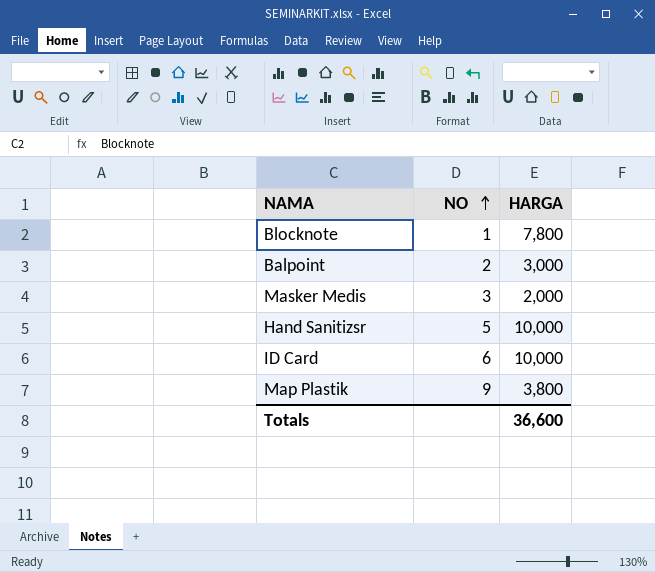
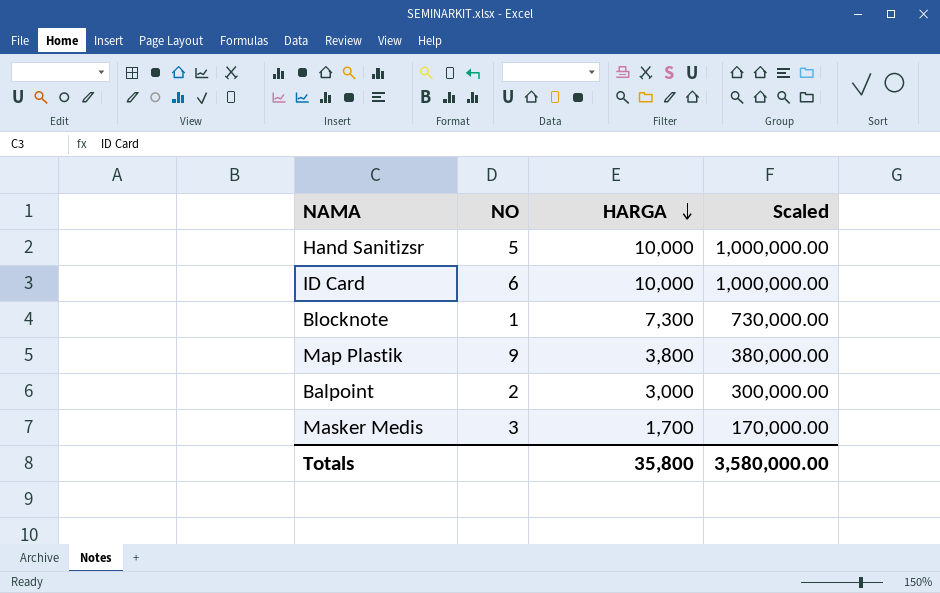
row order: NO ascending -> HARGA descending
column Scaled | formula: none -> [HARGA] * 100
Blocknote | HARGA: 7,800 -> 7,300
Masker Medis | HARGA: 2,000 -> 1,700
Totals | HARGA: 36,600 -> 35,800

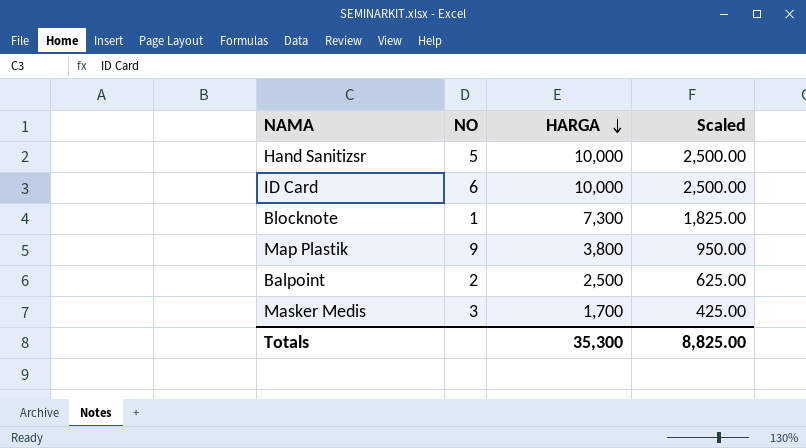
column Scaled | formula: [HARGA] * 100 -> [HARGA] * 0.25
Balpoint | HARGA: 3,000 -> 2,500
Totals | HARGA: 35,800 -> 35,300
Totals | Scaled: 3,580,000.00 -> 8,825.00

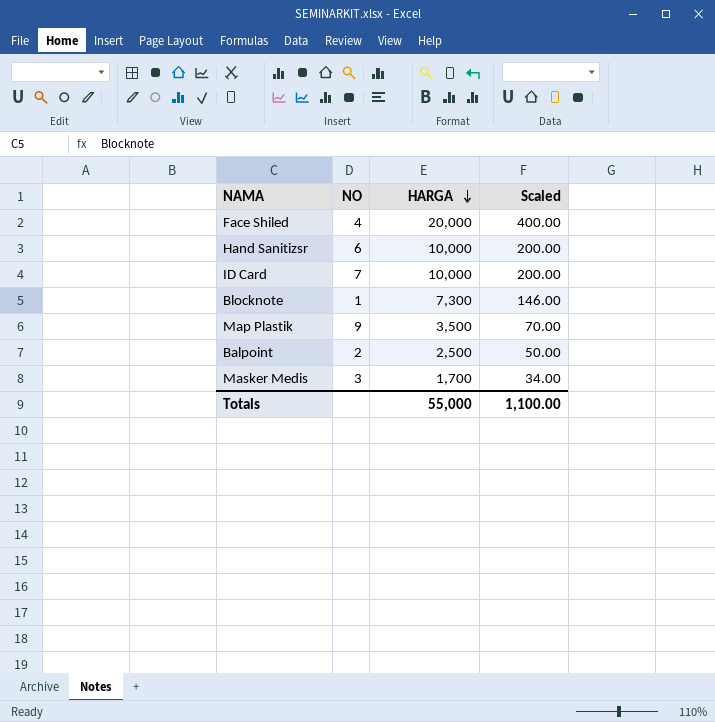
column Scaled | formula: [HARGA] * 0.25 -> [HARGA] * 0.02
row Face Shiled: none -> 4 | 20,000 | 400.00
Hand Sanitizsr | NO: 5 -> 6
ID Card | NO: 6 -> 7
Map Plastik | HARGA: 3,800 -> 3,500
Totals | HARGA: 35,300 -> 55,000
Totals | Scaled: 8,825.00 -> 1,100.00

